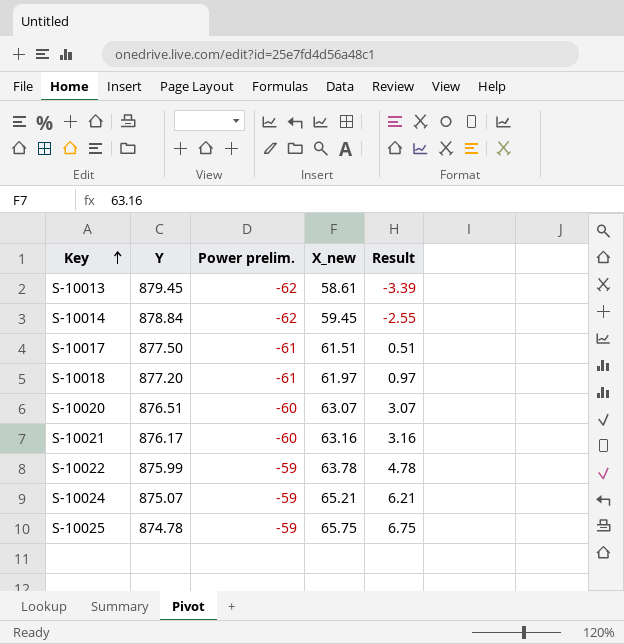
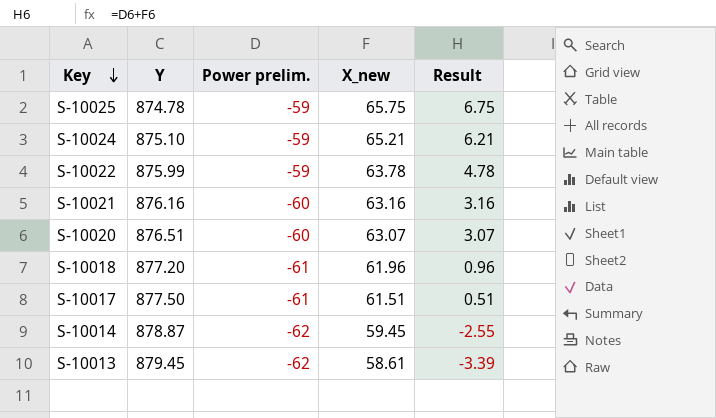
row order: Key ascending -> Key descending
S-10024 | Y: 875.07 -> 875.10
S-10021 | Y: 876.17 -> 876.16
S-10018 | X_new: 61.97 -> 61.96
S-10018 | Result: 0.97 -> 0.96
S-10014 | Y: 878.84 -> 878.87

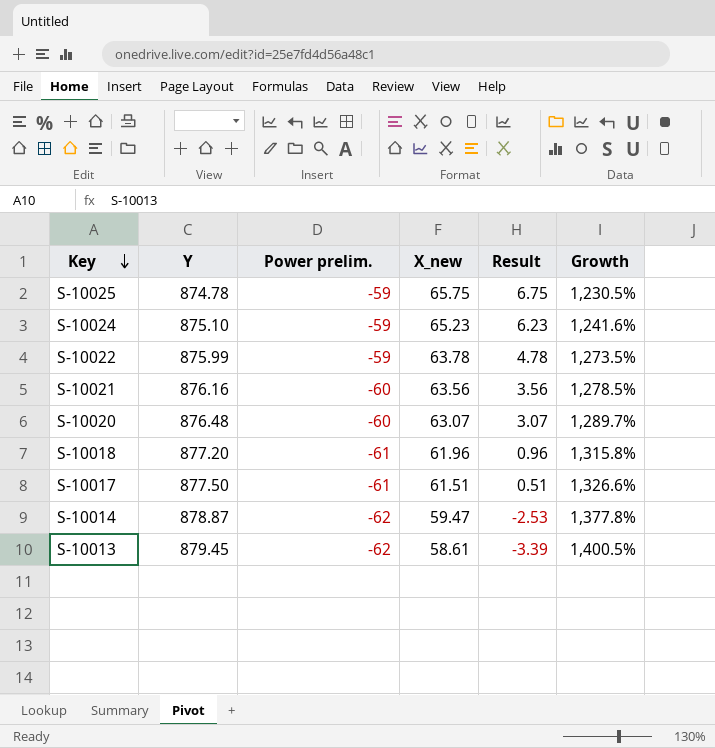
column Growth | formula: none -> ([Y] - [X_new]) / [X_new]
S-10024 | X_new: 65.21 -> 65.23
S-10024 | Result: 6.21 -> 6.23
S-10021 | X_new: 63.16 -> 63.56
S-10021 | Result: 3.16 -> 3.56
S-10020 | Y: 876.51 -> 876.48
S-10014 | X_new: 59.45 -> 59.47
S-10014 | Result: -2.55 -> -2.53

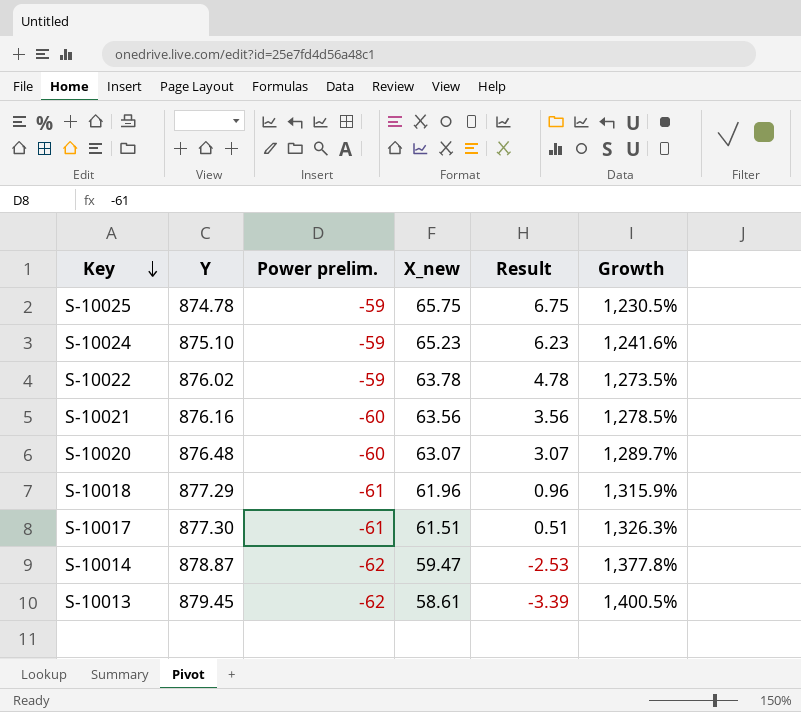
S-10022 | Y: 875.99 -> 876.02
S-10018 | Y: 877.20 -> 877.29
S-10018 | Growth: 1,315.8% -> 1,315.9%
S-10017 | Y: 877.50 -> 877.30
S-10017 | Growth: 1,326.6% -> 1,326.3%

